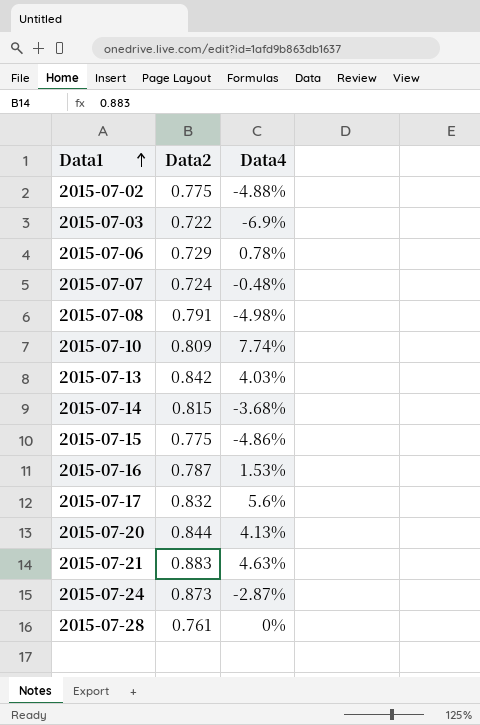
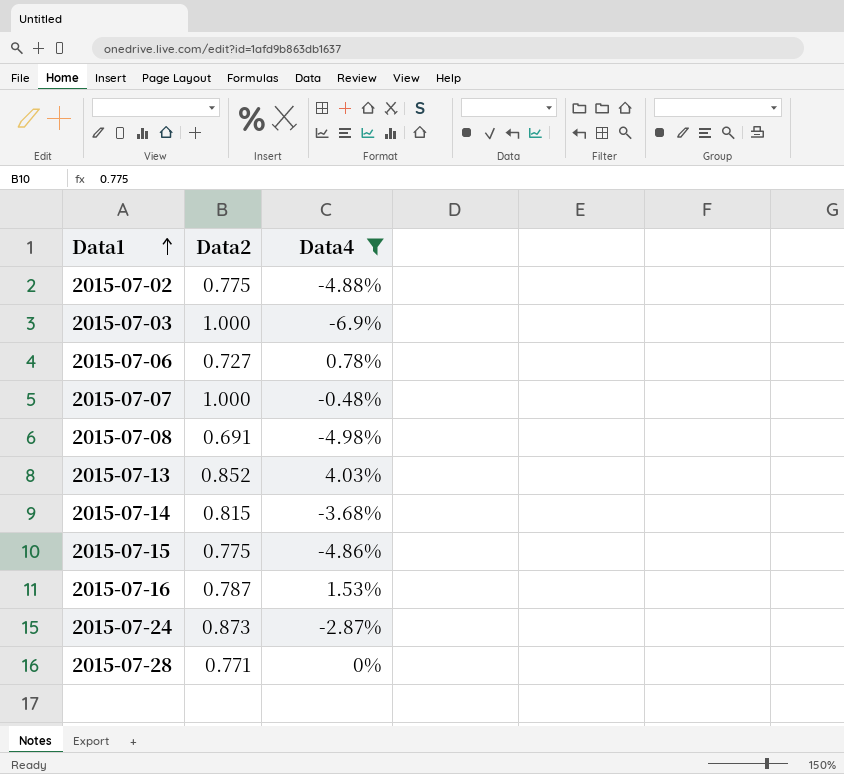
filter: none -> Data4 <= 4.03%
2015-07-03 | Data2: 0.722 -> 1.000
2015-07-06 | Data2: 0.729 -> 0.727
2015-07-07 | Data2: 0.724 -> 1.000
2015-07-08 | Data2: 0.791 -> 0.691
2015-07-13 | Data2: 0.842 -> 0.852
2015-07-28 | Data2: 0.761 -> 0.771

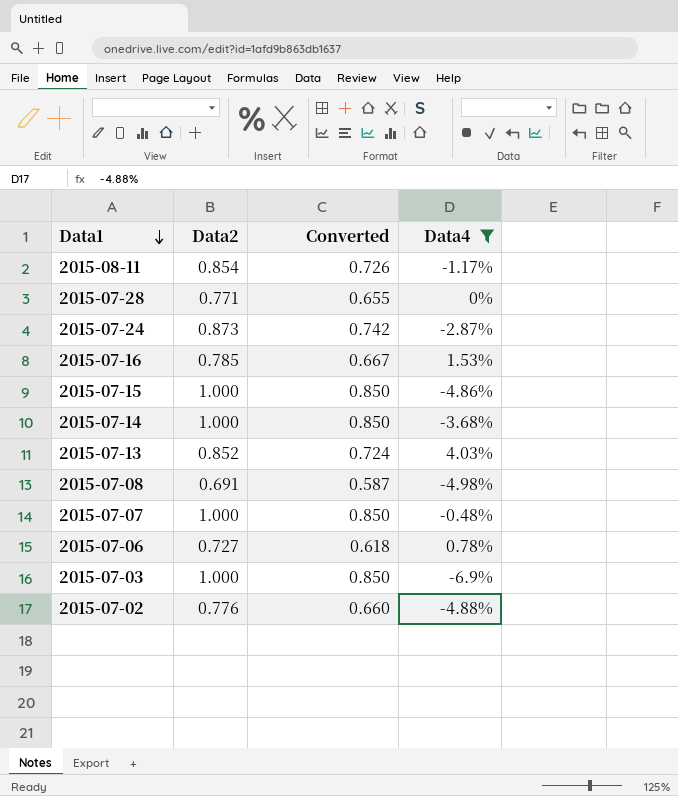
row order: Data1 ascending -> Data1 descending
column Converted | formula: none -> [Data2] * 0.85
row 2015-08-11: none -> 0.854 | 0.726 | -1.17%
2015-07-16 | Data2: 0.787 -> 0.785
2015-07-15 | Data2: 0.775 -> 1.000
2015-07-14 | Data2: 0.815 -> 1.000
2015-07-02 | Data2: 0.775 -> 0.776

